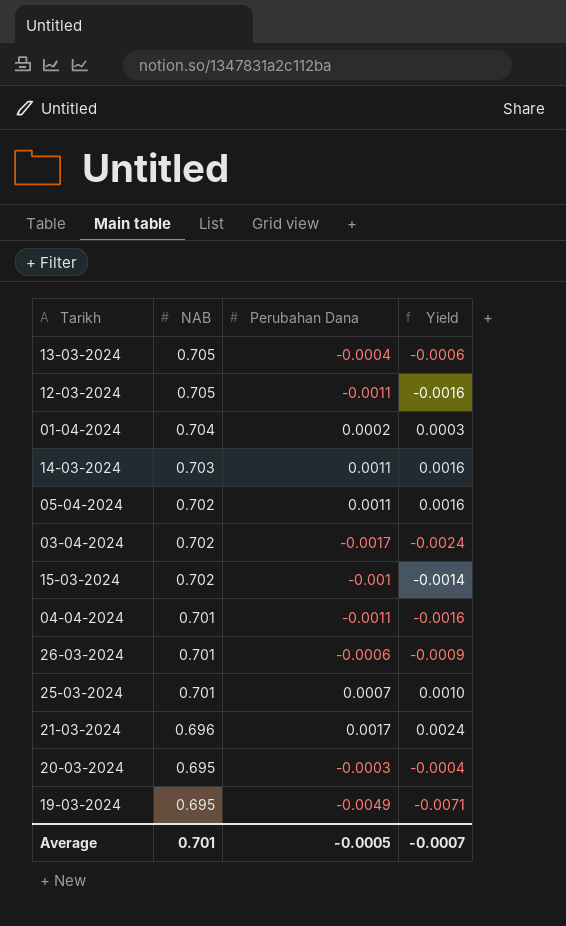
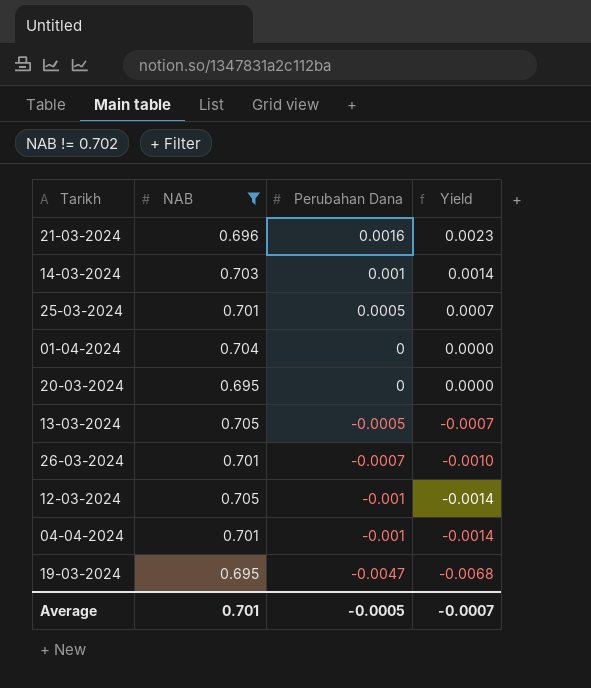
filter: none -> NAB != 0.702
row order: NAB descending -> Perubahan Dana descending
21-03-2024 | Perubahan Dana: 0.0017 -> 0.0016
21-03-2024 | Yield: 0.0024 -> 0.0023
14-03-2024 | Perubahan Dana: 0.0011 -> 0.001
14-03-2024 | Yield: 0.0016 -> 0.0014
25-03-2024 | Perubahan Dana: 0.0007 -> 0.0005
25-03-2024 | Yield: 0.0010 -> 0.0007
01-04-2024 | Perubahan Dana: 0.0002 -> 0
01-04-2024 | Yield: 0.0003 -> 0.0000
20-03-2024 | Perubahan Dana: -0.0003 -> 0
20-03-2024 | Yield: -0.0004 -> 0.0000
13-03-2024 | Perubahan Dana: -0.0004 -> -0.0005
13-03-2024 | Yield: -0.0006 -> -0.0007
26-03-2024 | Perubahan Dana: -0.0006 -> -0.0007
26-03-2024 | Yield: -0.0009 -> -0.0010
12-03-2024 | Perubahan Dana: -0.0011 -> -0.001
12-03-2024 | Yield: -0.0016 -> -0.0014
04-04-2024 | Perubahan Dana: -0.0011 -> -0.001
04-04-2024 | Yield: -0.0016 -> -0.0014
19-03-2024 | Perubahan Dana: -0.0049 -> -0.0047
19-03-2024 | Yield: -0.0071 -> -0.0068

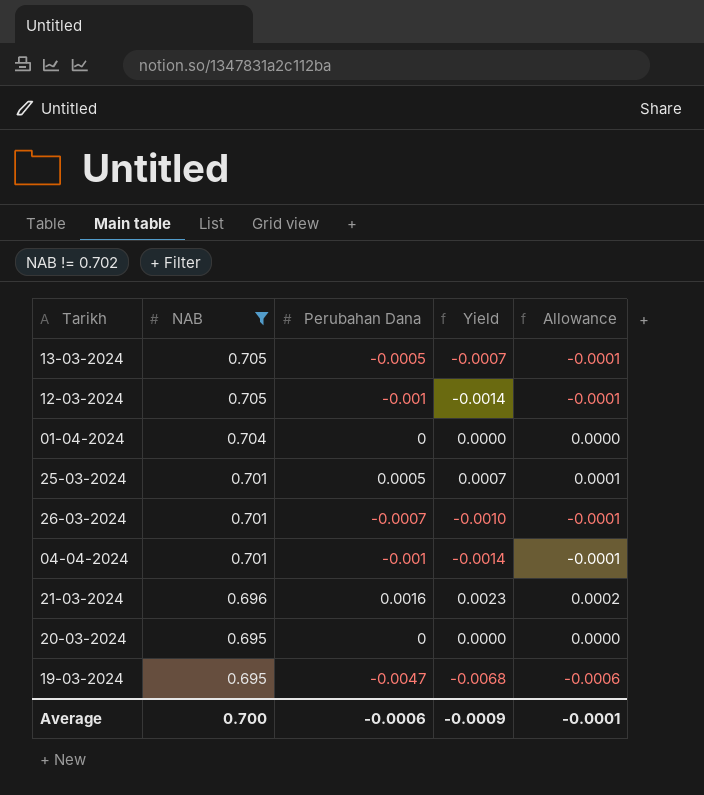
row order: Perubahan Dana descending -> NAB descending
column Allowance | formula: none -> [Perubahan Dana] * 0.12
row 14-03-2024: 0.703 | 0.001 | 0.0014 -> none
Average | NAB: 0.701 -> 0.700
Average | Perubahan Dana: -0.0005 -> -0.0006
Average | Yield: -0.0007 -> -0.0009

